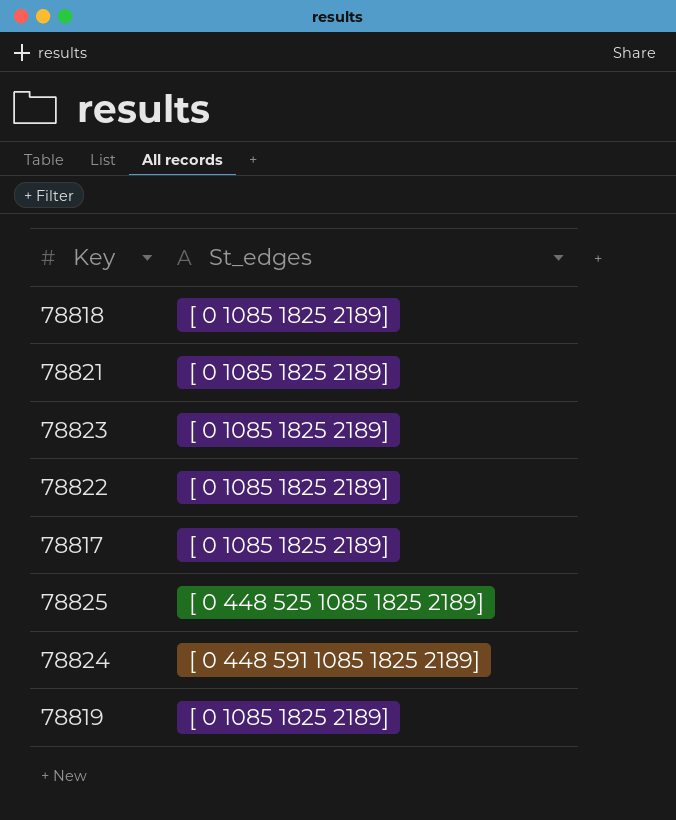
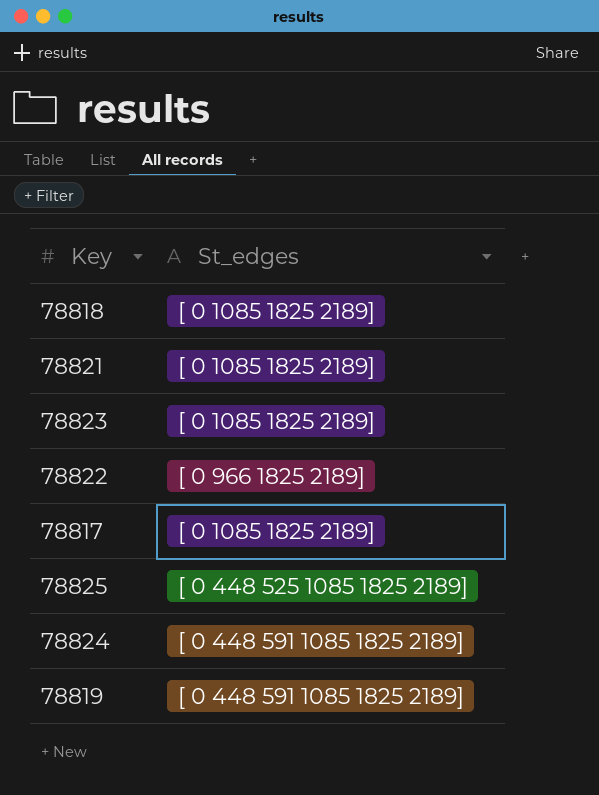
78822 | St_edges: [ 0 1085 1825 2189] -> [ 0 966 1825 2189]
78819 | St_edges: [ 0 1085 1825 2189] -> [ 0 448 591 1085 1825 2189]

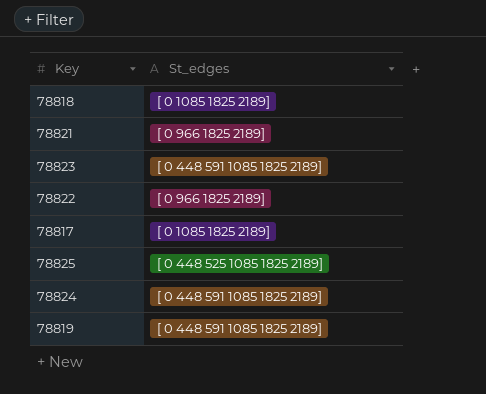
78821 | St_edges: [ 0 1085 1825 2189] -> [ 0 966 1825 2189]
78823 | St_edges: [ 0 1085 1825 2189] -> [ 0 448 591 1085 1825 2189]

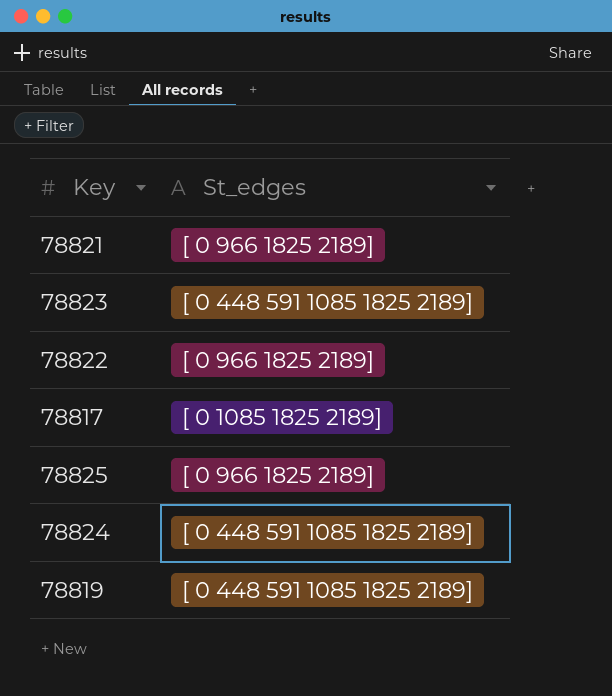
row 78818: [ 0 1085 1825 2189] -> none
78825 | St_edges: [ 0 448 525 1085 1825 2189] -> [ 0 966 1825 2189]

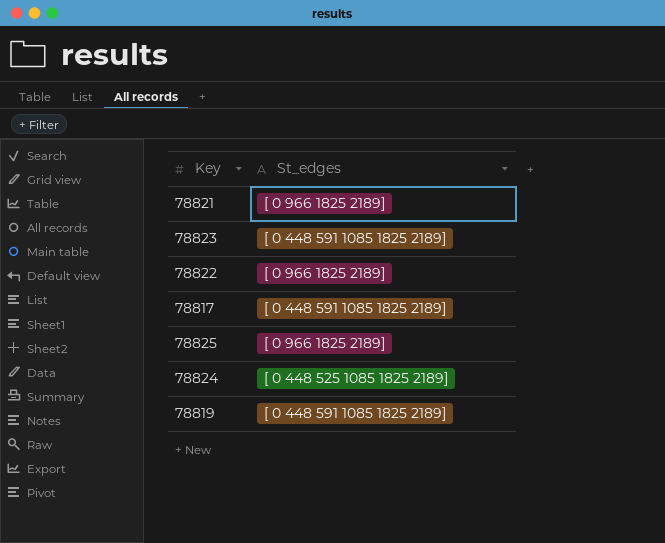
78817 | St_edges: [ 0 1085 1825 2189] -> [ 0 448 591 1085 1825 2189]
78824 | St_edges: [ 0 448 591 1085 1825 2189] -> [ 0 448 525 1085 1825 2189]

